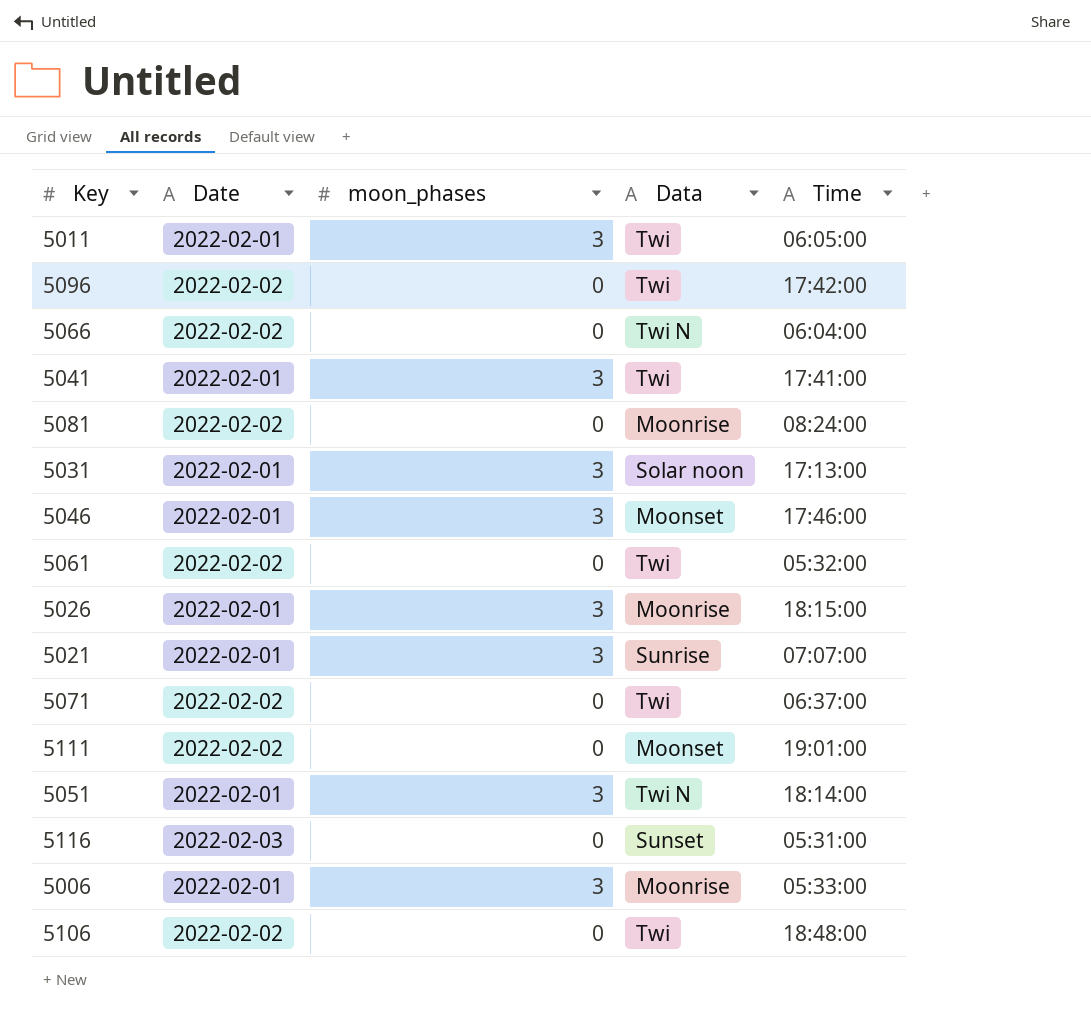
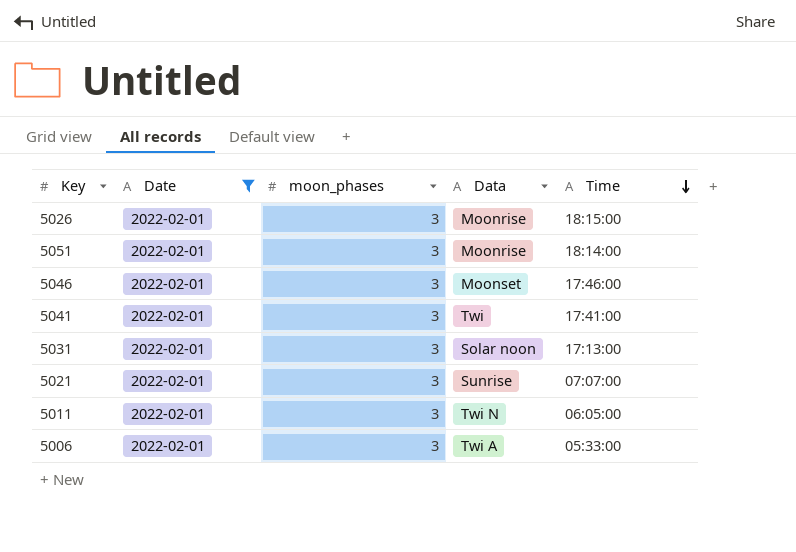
filter: none -> Date = 2022-02-01
row order: none -> Time descending
5051 | Data: Twi N -> Moonrise
5011 | Data: Twi -> Twi N
5006 | Data: Moonrise -> Twi A

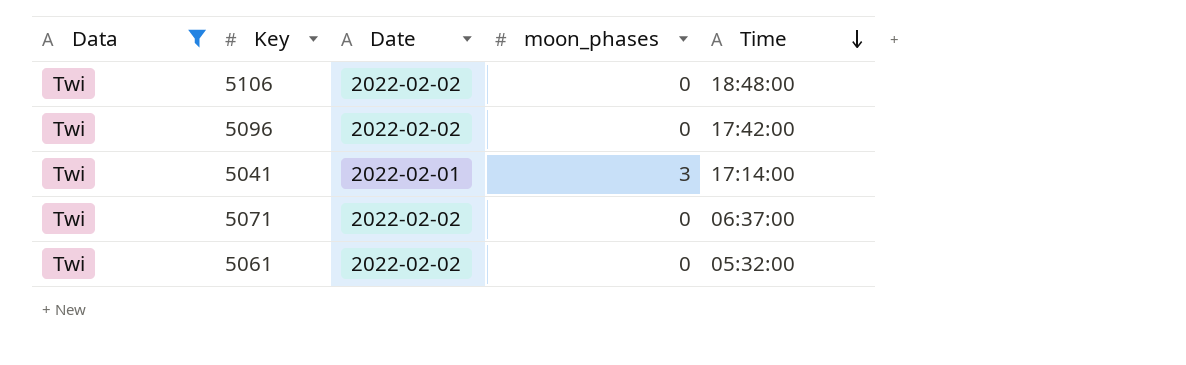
filter: Date = 2022-02-01 -> Data = Twi
column Data | position: 4 -> 1
5041 | Time: 17:41:00 -> 17:14:00

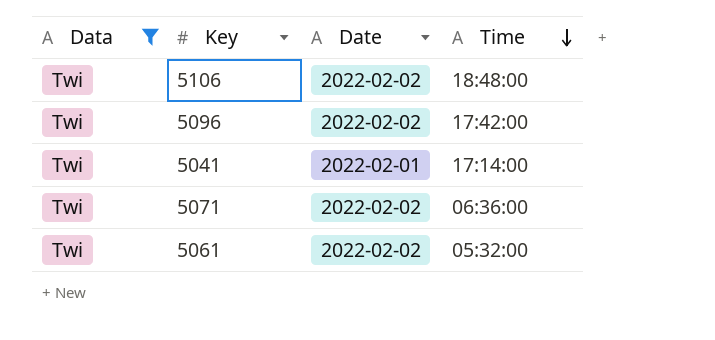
column moon_phases | position: 4 -> none
5071 | Time: 06:37:00 -> 06:36:00

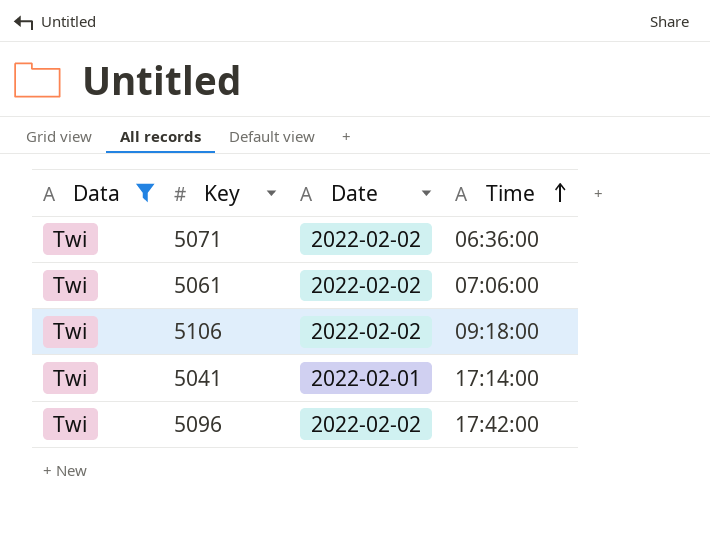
row order: Time descending -> Time ascending
5061 | Time: 05:32:00 -> 07:06:00
5106 | Time: 18:48:00 -> 09:18:00

